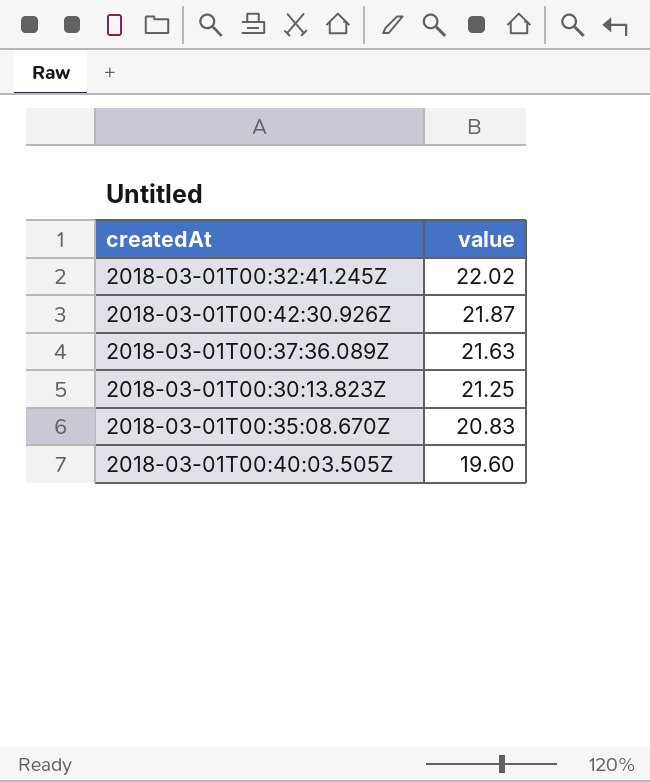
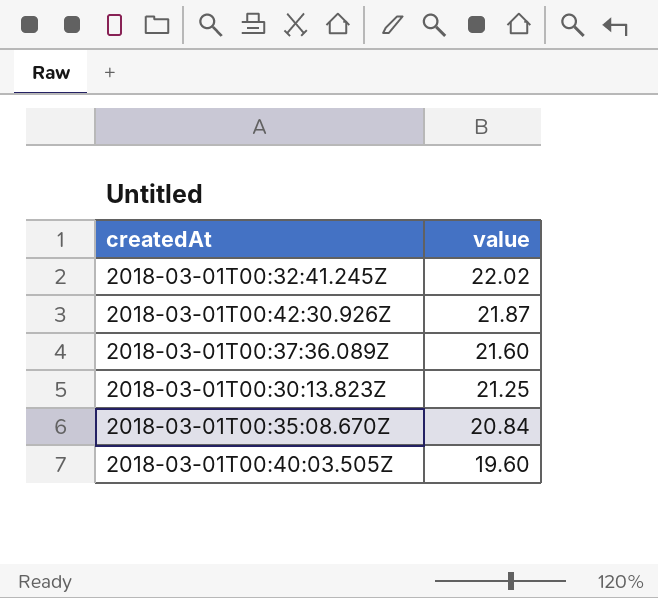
2018-03-01T00:37:36.089Z | value: 21.63 -> 21.60
2018-03-01T00:35:08.670Z | value: 20.83 -> 20.84

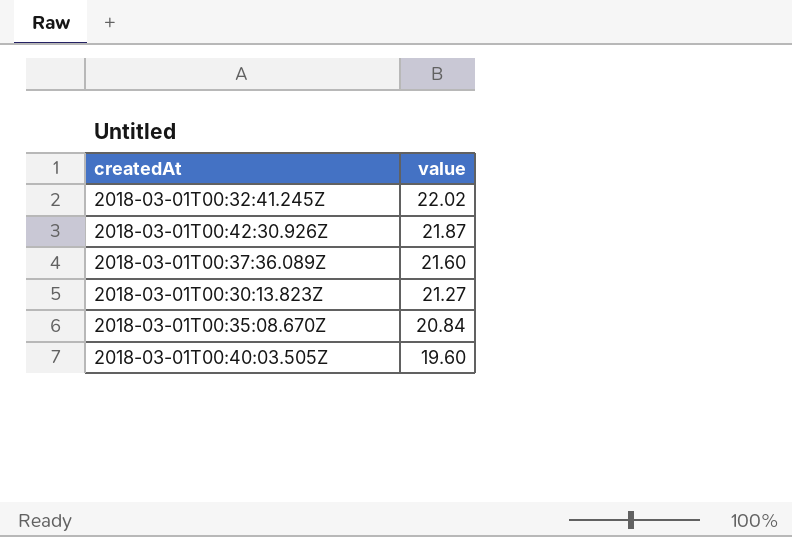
2018-03-01T00:30:13.823Z | value: 21.25 -> 21.27

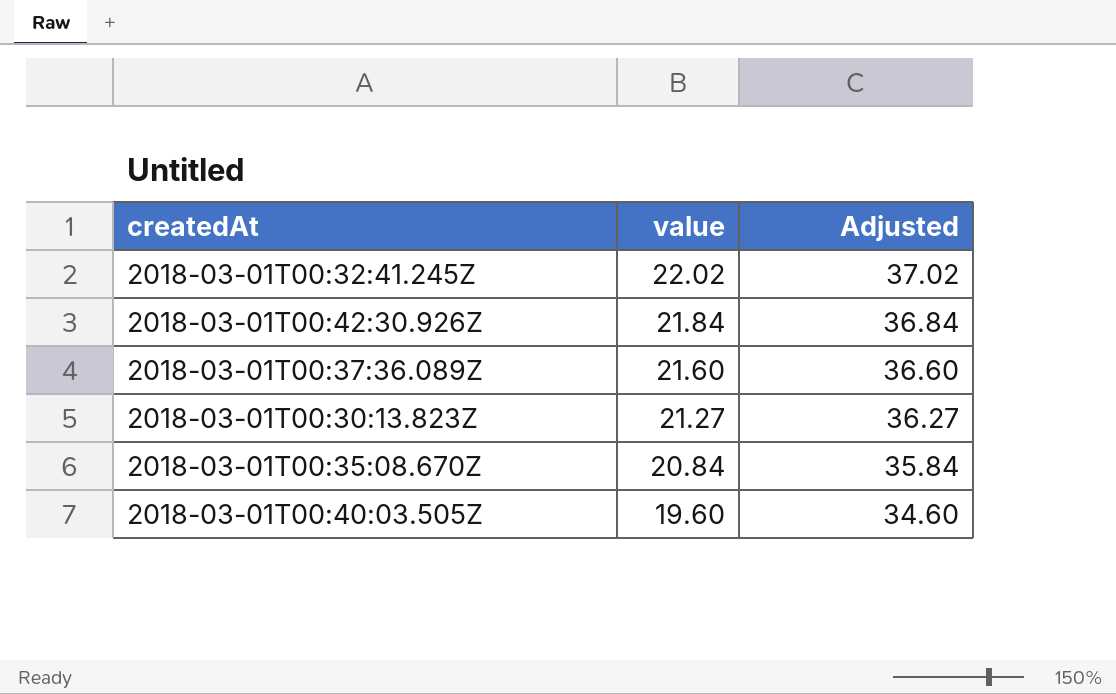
column Adjusted | formula: none -> [value] + 15
2018-03-01T00:42:30.926Z | value: 21.87 -> 21.84

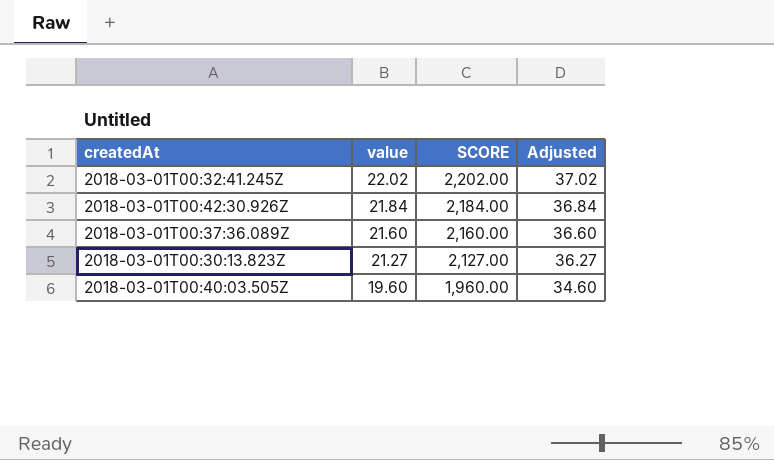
column SCORE | formula: none -> [value] * 100
row 2018-03-01T00:35:08.670Z: 20.84 | 35.84 -> none

